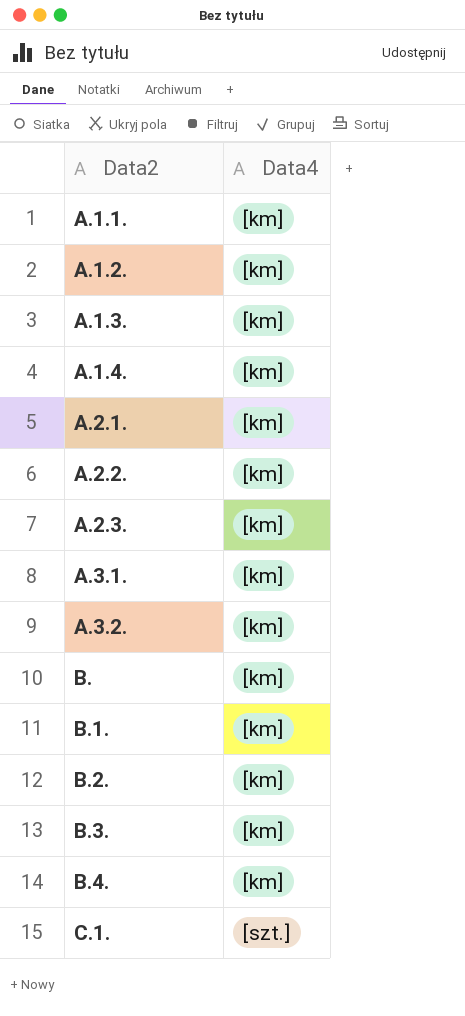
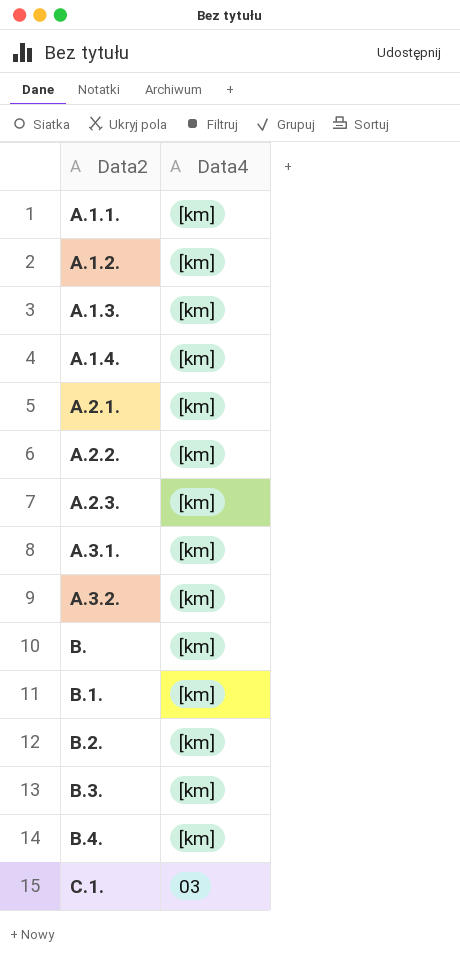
C.1. | Data4: [szt.] -> 03

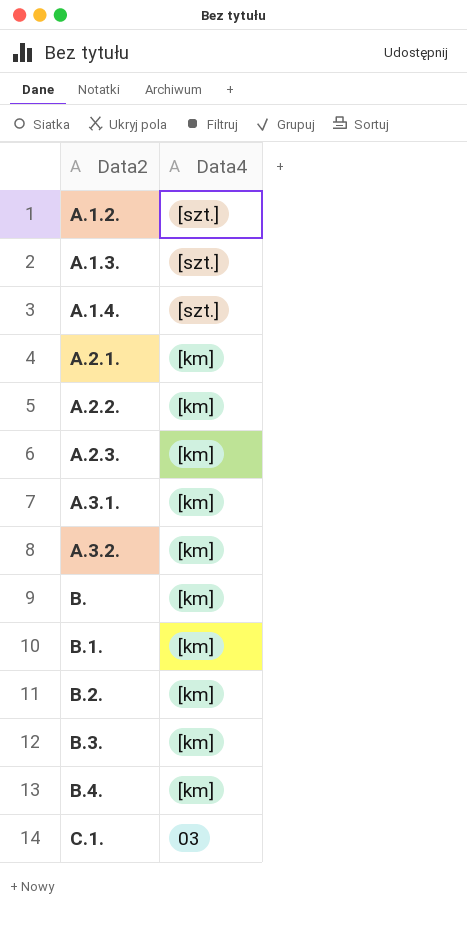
row A.1.1.: [km] -> none
A.1.2. | Data4: [km] -> [szt.]
A.1.3. | Data4: [km] -> [szt.]
A.1.4. | Data4: [km] -> [szt.]

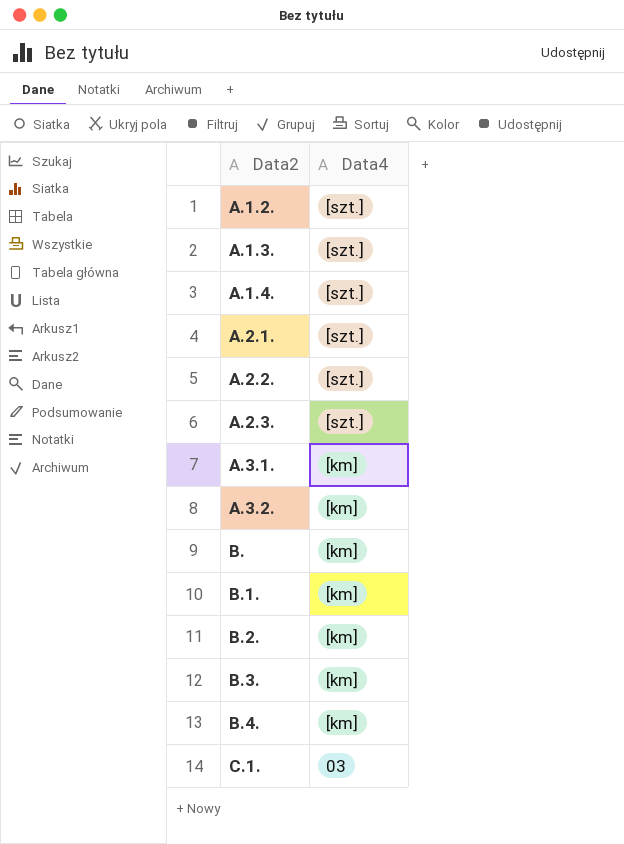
A.2.1. | Data4: [km] -> [szt.]
A.2.2. | Data4: [km] -> [szt.]
A.2.3. | Data4: [km] -> [szt.]

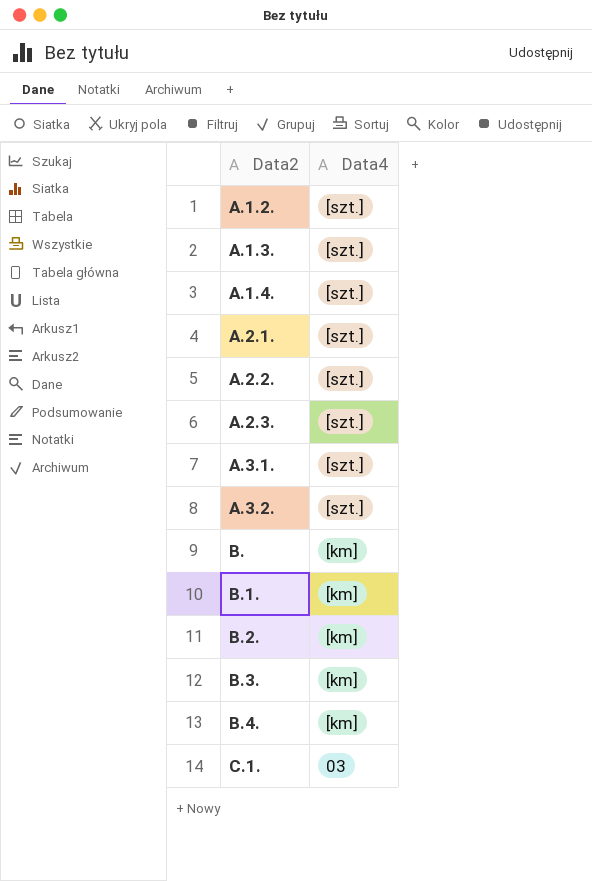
A.3.1. | Data4: [km] -> [szt.]
A.3.2. | Data4: [km] -> [szt.]

